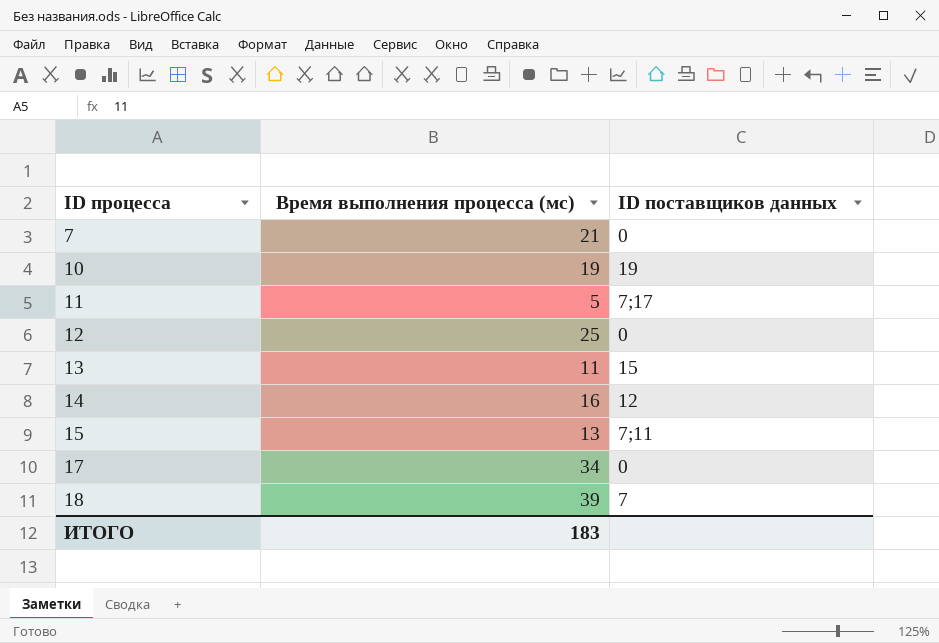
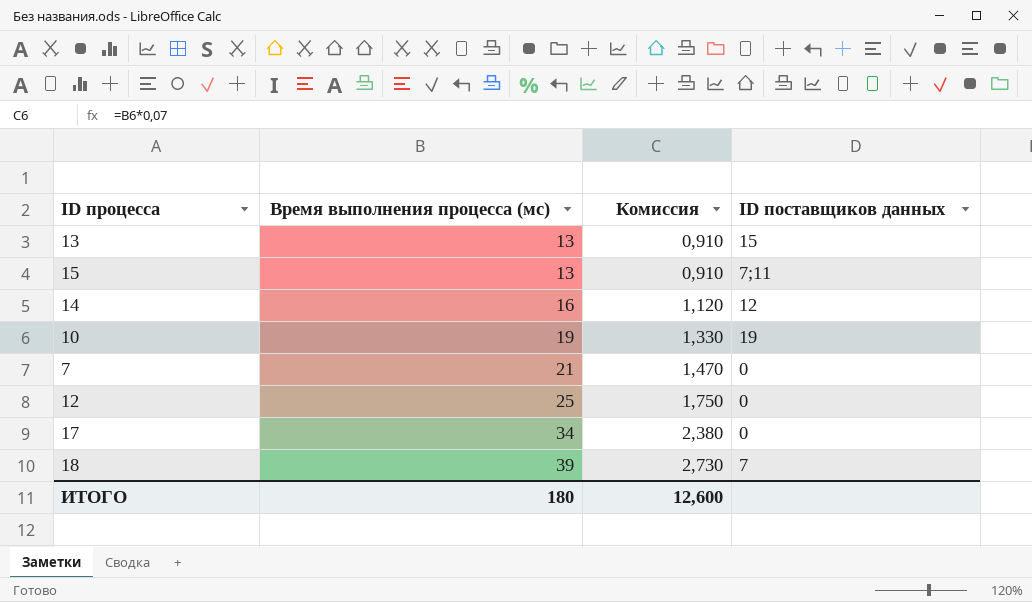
row order: ID процесса ascending -> Время выполнения процесса (мс) ascending
column Комиссия | formula: none -> [Время выполнения процесса (мс)] * 0,07
row 11: 5 | 7;17 -> none
13 | Время выполнения процесса (мс): 11 -> 13
ИТОГО | Время выполнения процесса (мс): 183 -> 180

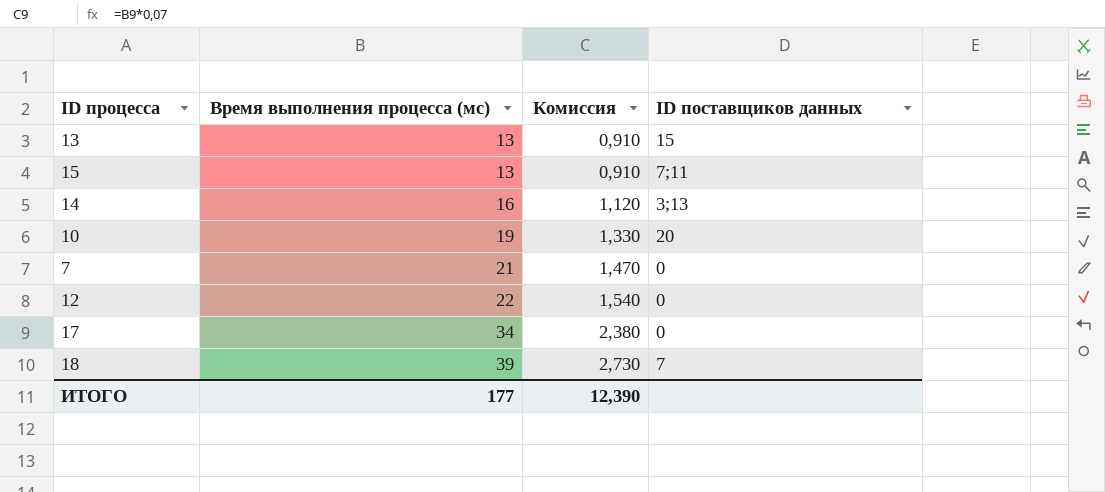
14 | ID поставщиков данных: 12 -> 3;13
10 | ID поставщиков данных: 19 -> 20
12 | Время выполнения процесса (мс): 25 -> 22
12 | Комиссия: 1,750 -> 1,540
ИТОГО | Время выполнения процесса (мс): 180 -> 177
ИТОГО | Комиссия: 12,600 -> 12,390

